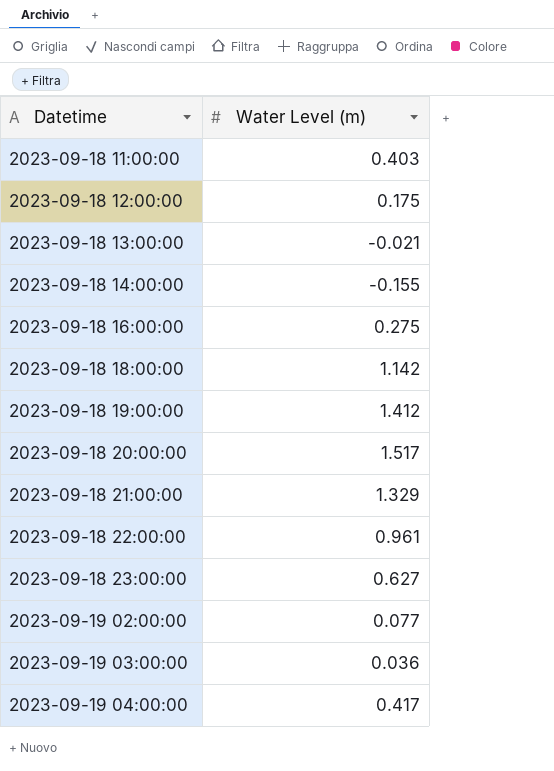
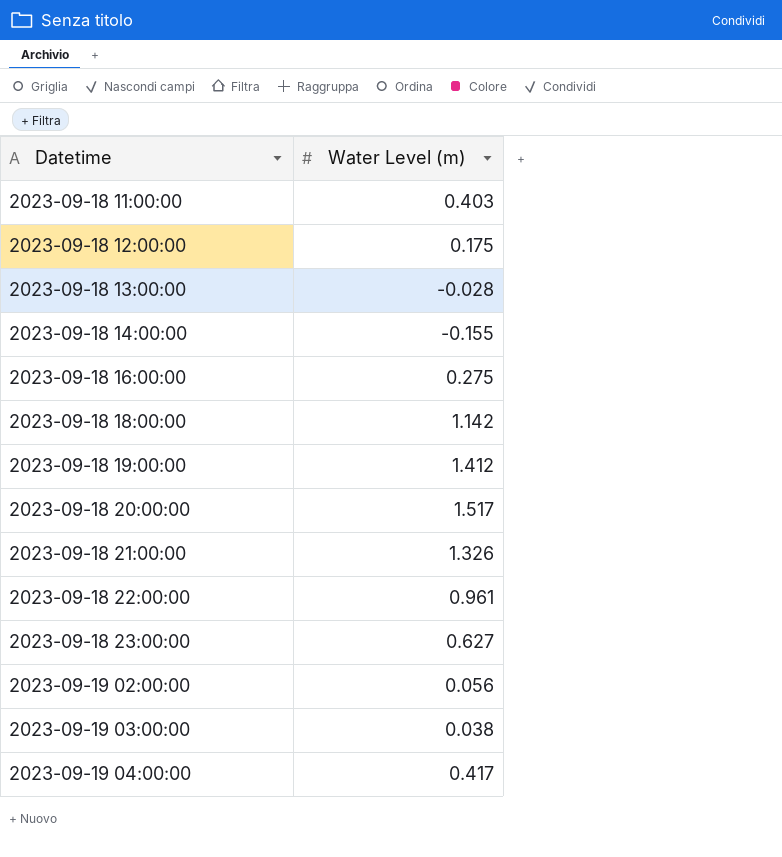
2023-09-18 13:00:00 | Water Level (m): -0.021 -> -0.028
2023-09-18 21:00:00 | Water Level (m): 1.329 -> 1.326
2023-09-19 02:00:00 | Water Level (m): 0.077 -> 0.056
2023-09-19 03:00:00 | Water Level (m): 0.036 -> 0.038

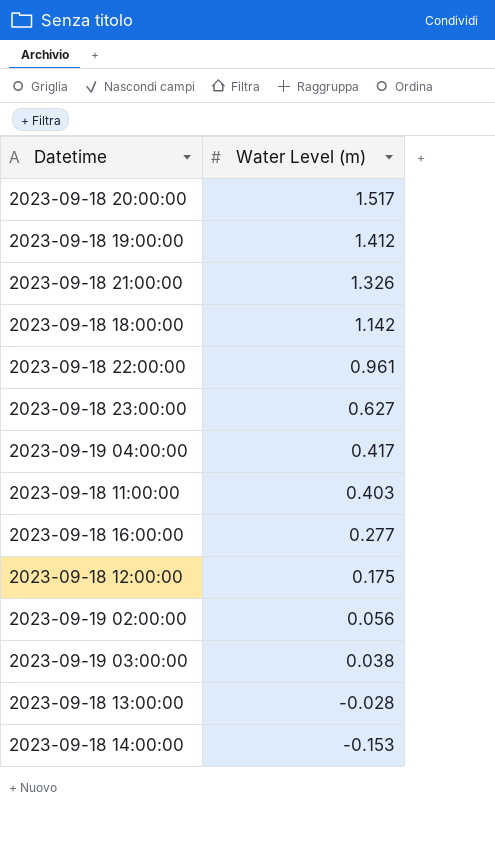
row order: Datetime ascending -> Water Level (m) descending
2023-09-18 16:00:00 | Water Level (m): 0.275 -> 0.277
2023-09-18 14:00:00 | Water Level (m): -0.155 -> -0.153

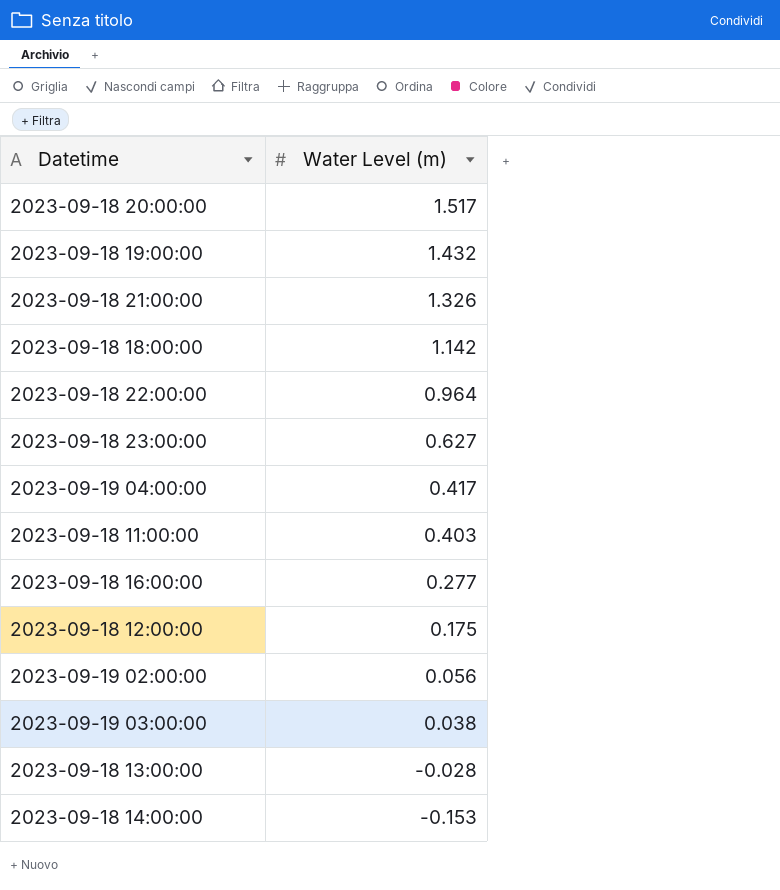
2023-09-18 19:00:00 | Water Level (m): 1.412 -> 1.432
2023-09-18 22:00:00 | Water Level (m): 0.961 -> 0.964

